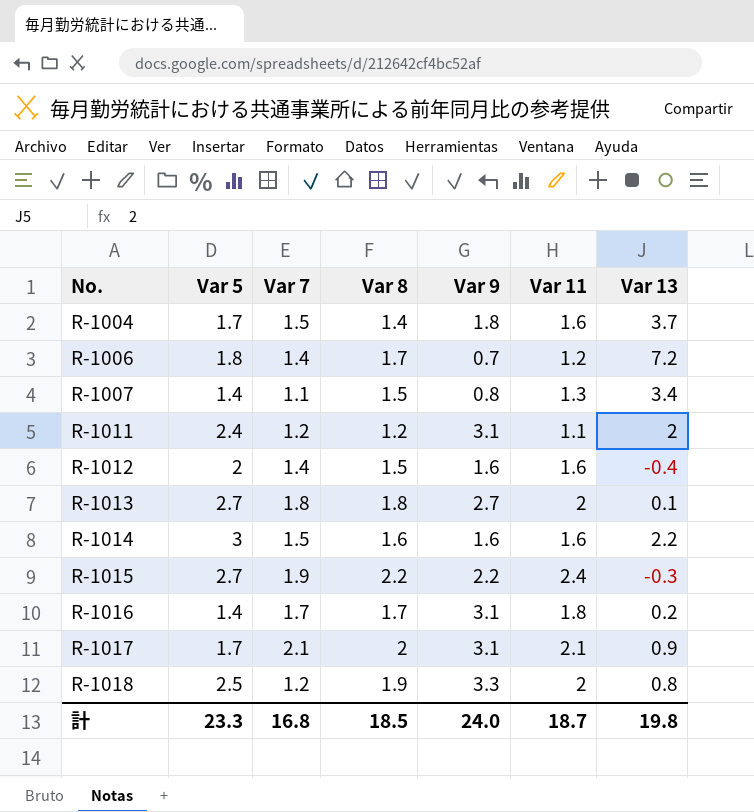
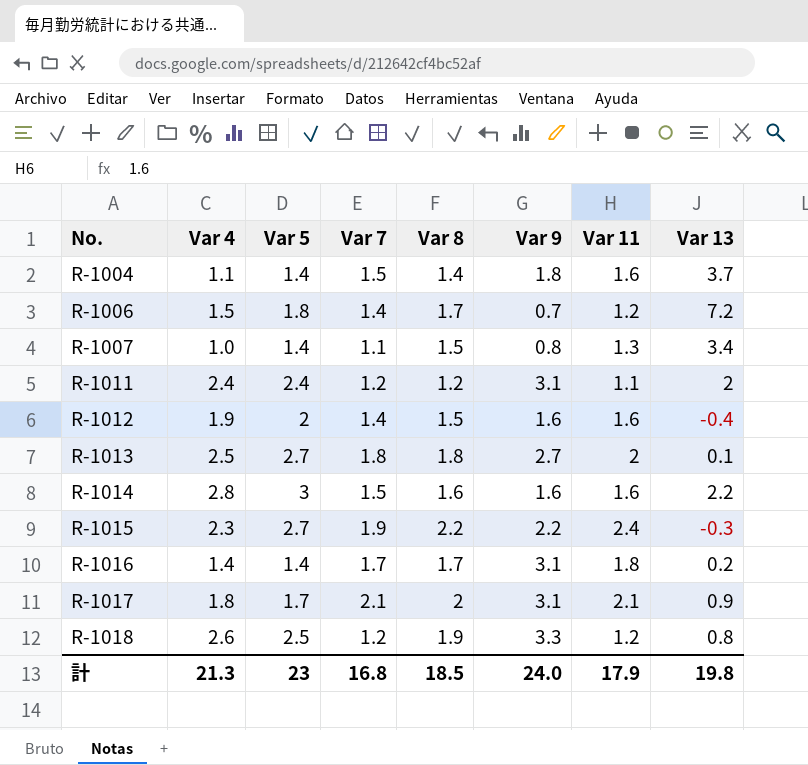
column Var 4 | position: none -> 2
R-1004 | Var 5: 1.7 -> 1.4
R-1018 | Var 11: 2 -> 1.2
計 | Var 5: 23.3 -> 23
計 | Var 11: 18.7 -> 17.9

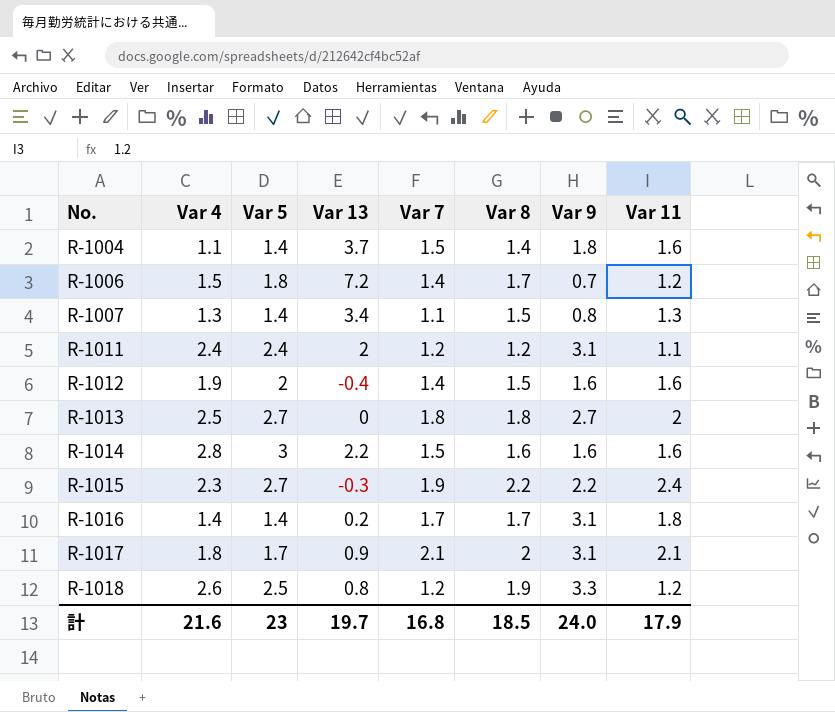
column Var 13 | position: 8 -> 4
R-1007 | Var 4: 1.0 -> 1.3
R-1013 | Var 13: 0.1 -> 0
計 | Var 4: 21.3 -> 21.6
計 | Var 13: 19.8 -> 19.7

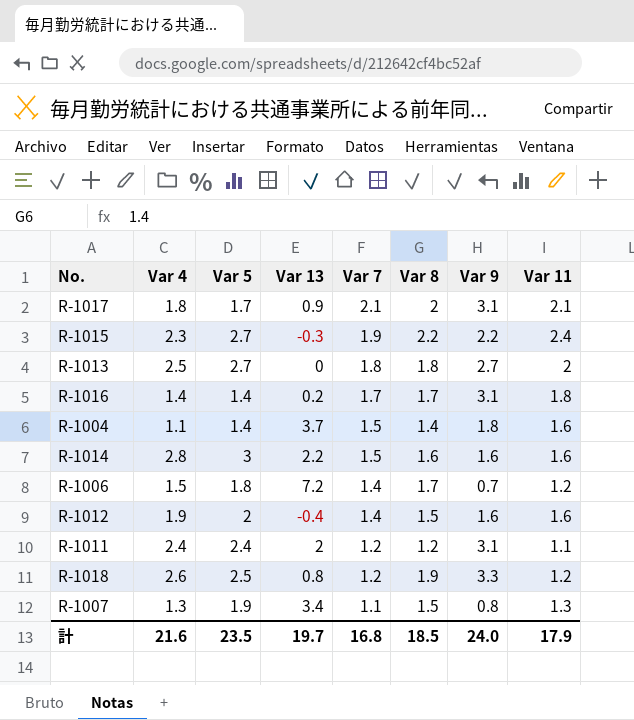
row order: No. ascending -> Var 7 descending
R-1007 | Var 5: 1.4 -> 1.9
計 | Var 5: 23 -> 23.5

